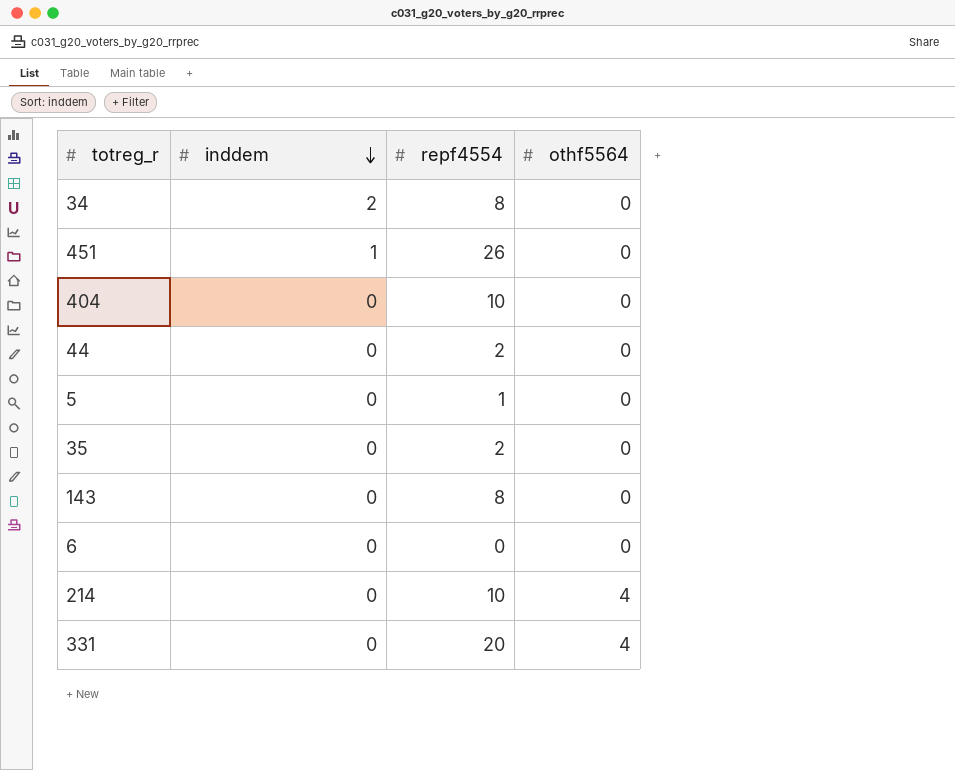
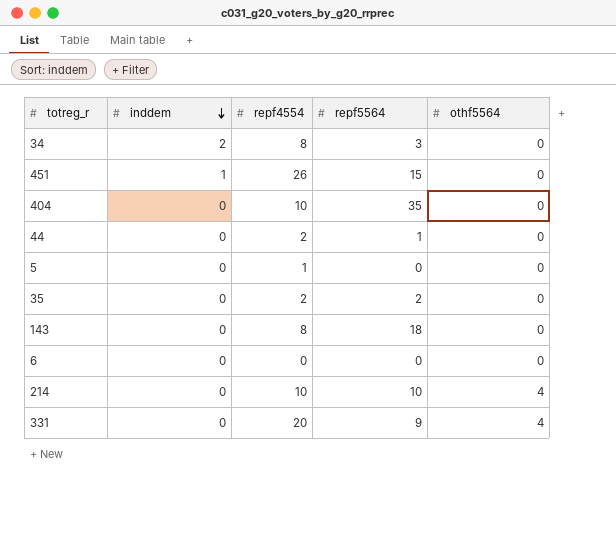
column repf5564 | position: none -> 4

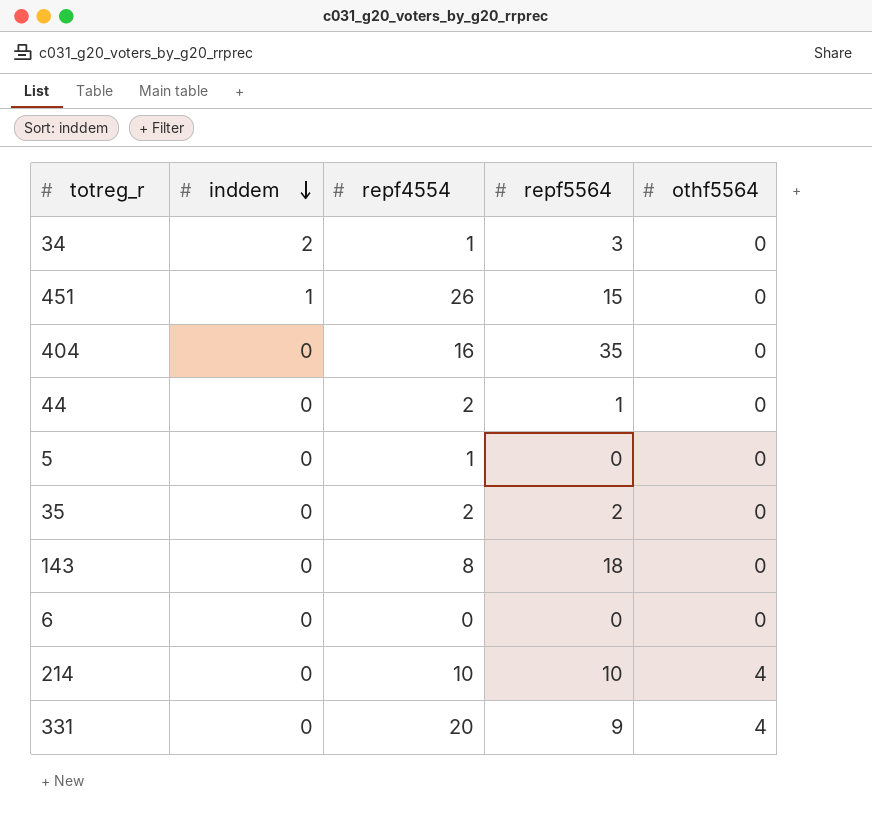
34 | repf4554: 8 -> 1
404 | repf4554: 10 -> 16

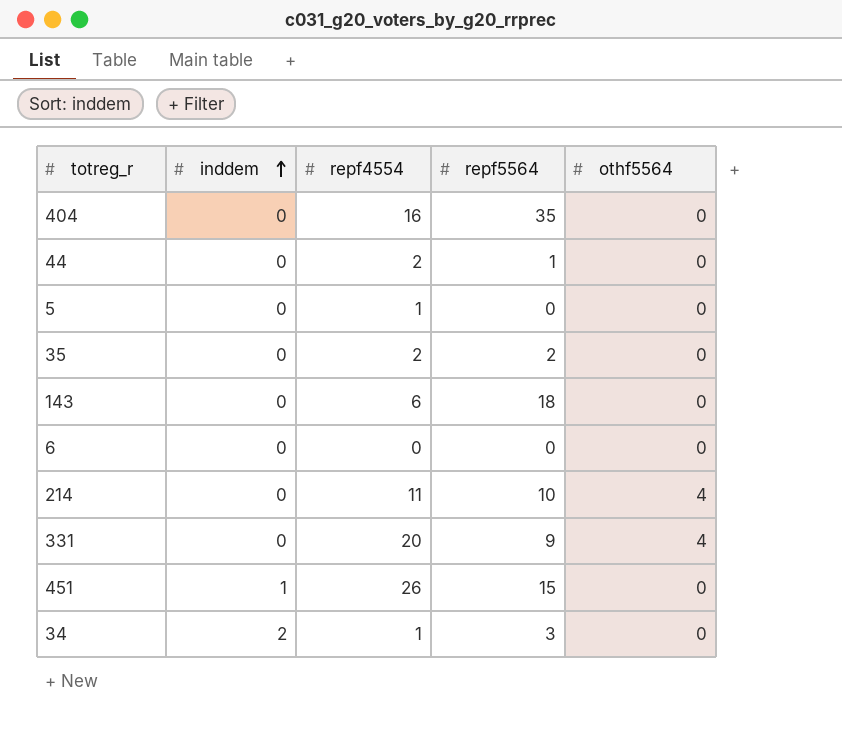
row order: inddem descending -> inddem ascending
143 | repf4554: 8 -> 6
214 | repf4554: 10 -> 11

